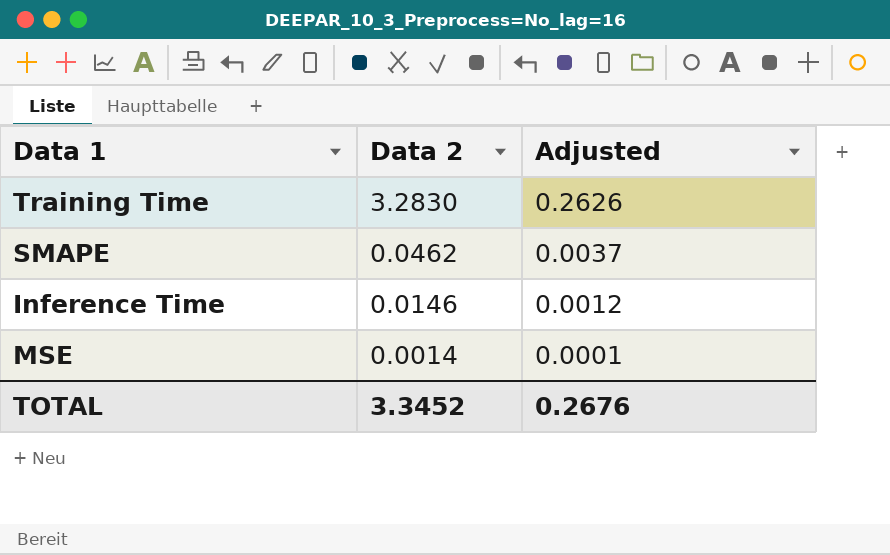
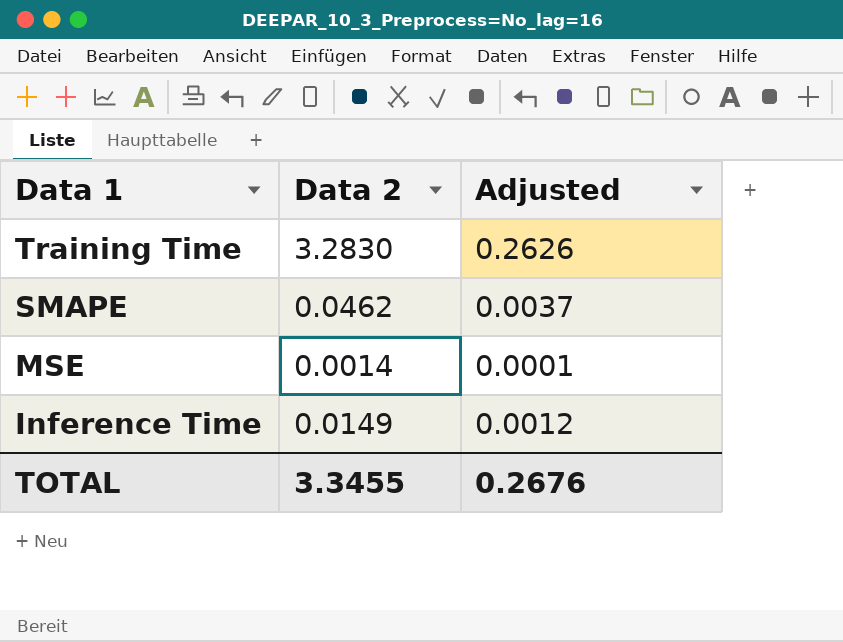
row order: Data 2 descending -> Data 1 descending
Inference Time | Data 2: 0.0146 -> 0.0149
TOTAL | Data 2: 3.3452 -> 3.3455

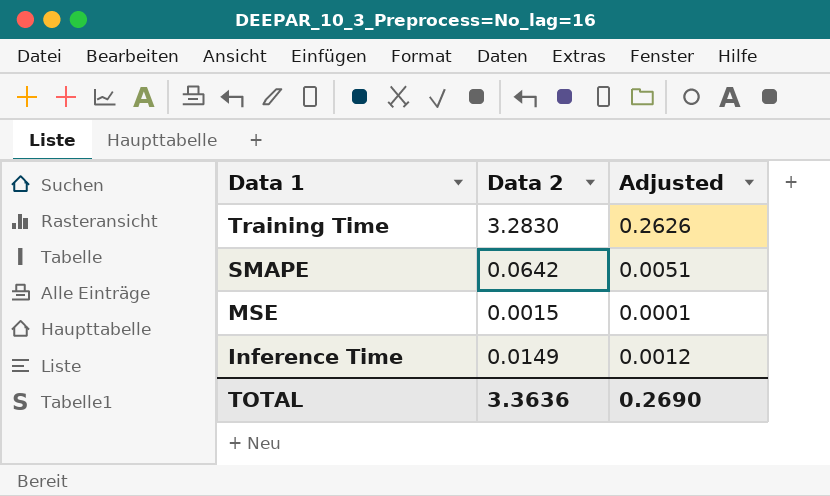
SMAPE | Data 2: 0.0462 -> 0.0642
SMAPE | Adjusted: 0.0037 -> 0.0051
MSE | Data 2: 0.0014 -> 0.0015
TOTAL | Data 2: 3.3455 -> 3.3636
TOTAL | Adjusted: 0.2676 -> 0.2690

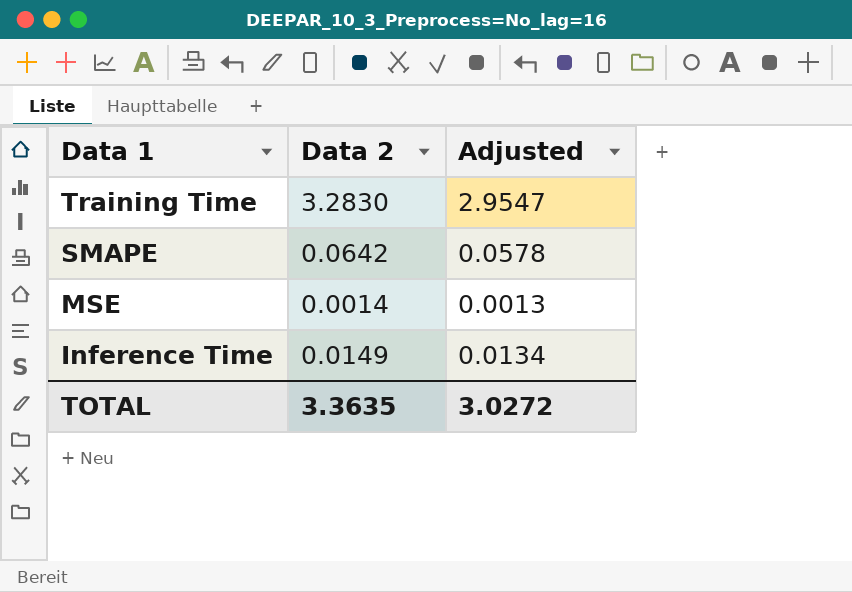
column Adjusted | formula: [Data 2] * 0.08 -> [Data 2] * 0.9
MSE | Data 2: 0.0015 -> 0.0014
TOTAL | Data 2: 3.3636 -> 3.3635
TOTAL | Adjusted: 0.2690 -> 3.0272

